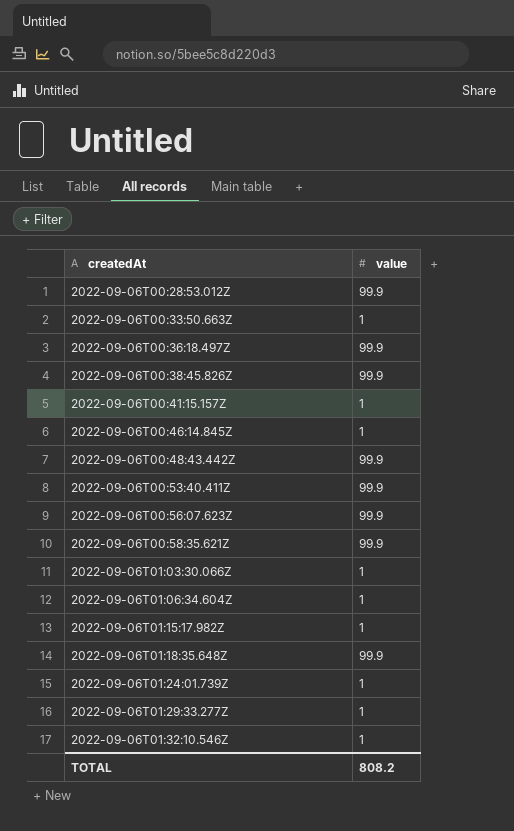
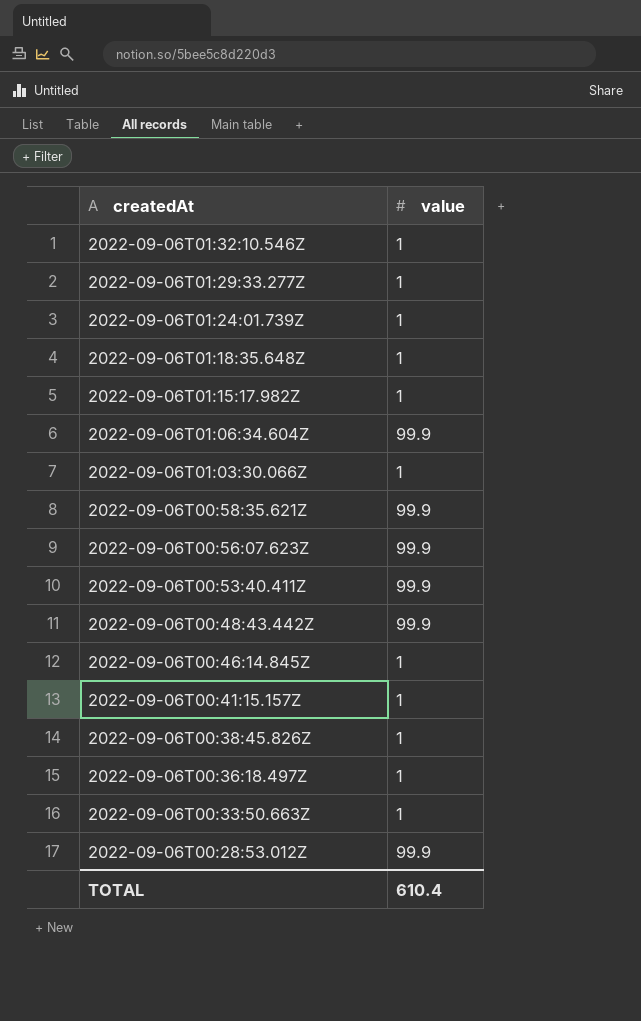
row order: createdAt ascending -> createdAt descending
2022-09-06T01:18:35.648Z | value: 99.9 -> 1
2022-09-06T01:06:34.604Z | value: 1 -> 99.9
2022-09-06T00:38:45.826Z | value: 99.9 -> 1
2022-09-06T00:36:18.497Z | value: 99.9 -> 1
TOTAL | value: 808.2 -> 610.4

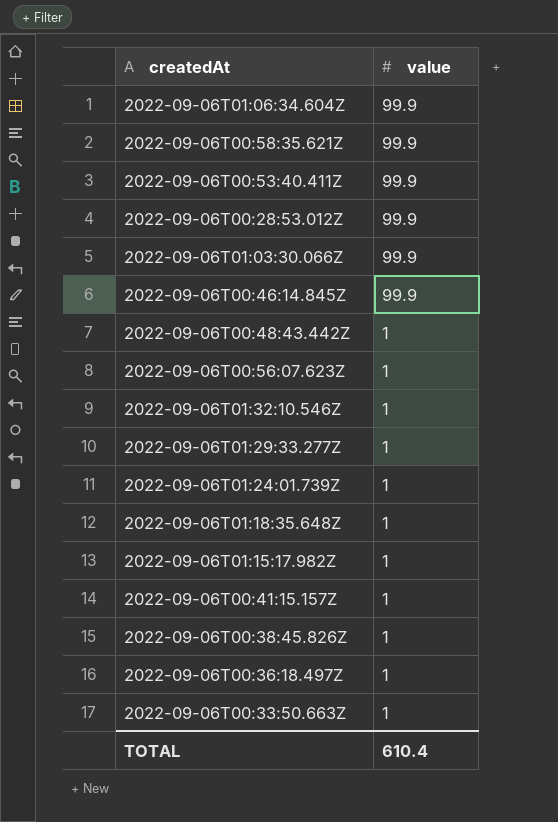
row order: createdAt descending -> value descending
2022-09-06T01:03:30.066Z | value: 1 -> 99.9
2022-09-06T00:46:14.845Z | value: 1 -> 99.9
2022-09-06T00:48:43.442Z | value: 99.9 -> 1
2022-09-06T00:56:07.623Z | value: 99.9 -> 1

